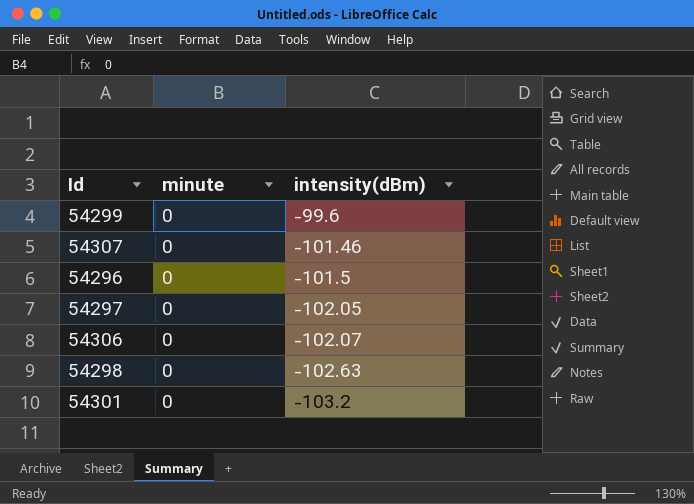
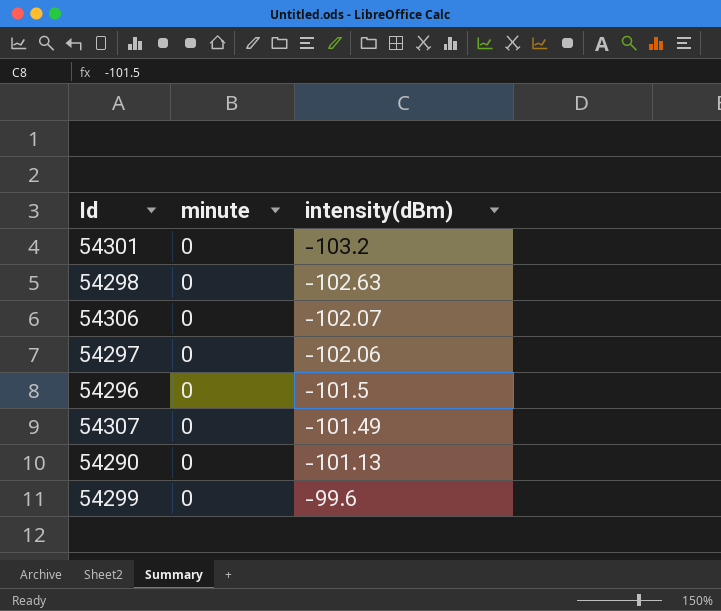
row order: intensity(dBm) descending -> intensity(dBm) ascending
54297 | intensity(dBm): -102.05 -> -102.06
54307 | intensity(dBm): -101.46 -> -101.49
row 54290: none -> 0 | -101.13

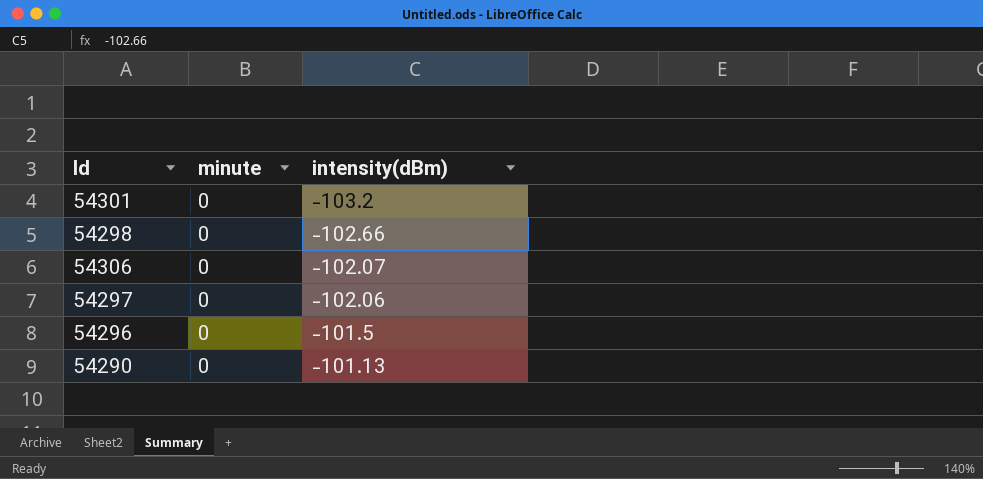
row 54307: 0 | -101.49 -> none
row 54299: 0 | -99.6 -> none
54298 | intensity(dBm): -102.63 -> -102.66

